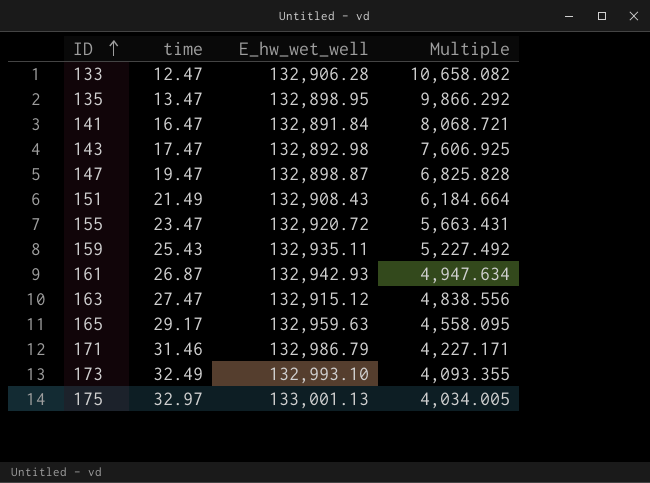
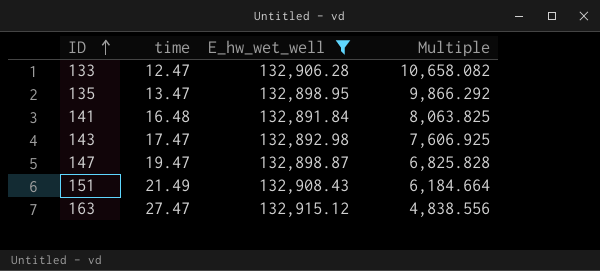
filter: none -> E_hw_wet_well <= 132,915.12
141 | time: 16.47 -> 16.48
141 | Multiple: 8,068.721 -> 8,063.825

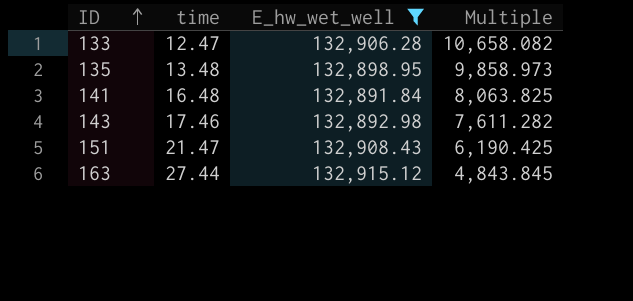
row 147: 19.47 | 132,898.87 | 6,825.828 -> none
135 | time: 13.47 -> 13.48
135 | Multiple: 9,866.292 -> 9,858.973
143 | time: 17.47 -> 17.46
143 | Multiple: 7,606.925 -> 7,611.282
151 | time: 21.49 -> 21.47
151 | Multiple: 6,184.664 -> 6,190.425
163 | time: 27.47 -> 27.44
163 | Multiple: 4,838.556 -> 4,843.845

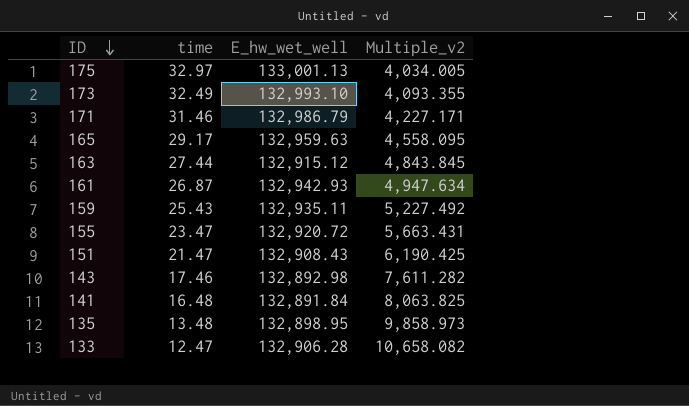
filter: E_hw_wet_well <= 132,915.12 -> none
row order: ID ascending -> ID descending
column name: Multiple -> Multiple_v2

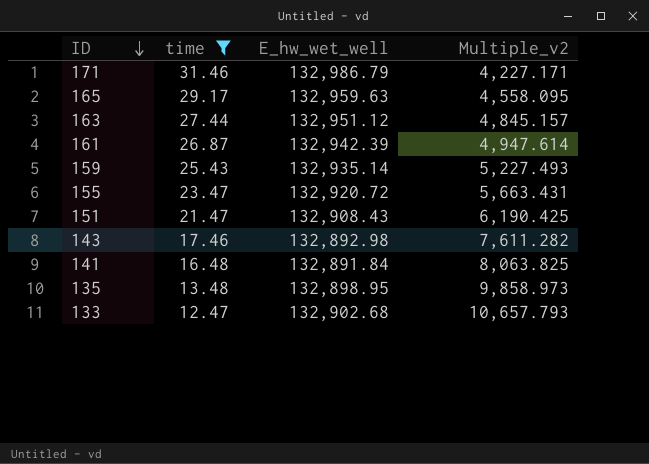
filter: none -> time <= 31.46
163 | E_hw_wet_well: 132,915.12 -> 132,951.12
163 | Multiple_v2: 4,843.845 -> 4,845.157
161 | E_hw_wet_well: 132,942.93 -> 132,942.39
161 | Multiple_v2: 4,947.634 -> 4,947.614
159 | E_hw_wet_well: 132,935.11 -> 132,935.14
159 | Multiple_v2: 5,227.492 -> 5,227.493
133 | E_hw_wet_well: 132,906.28 -> 132,902.68
133 | Multiple_v2: 10,658.082 -> 10,657.793

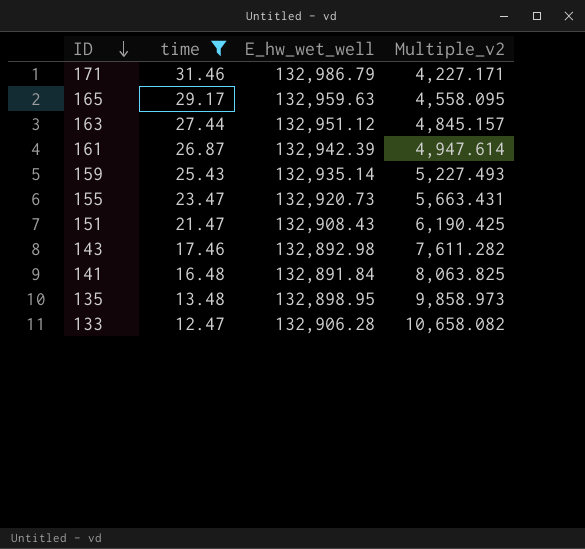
155 | E_hw_wet_well: 132,920.72 -> 132,920.73
133 | E_hw_wet_well: 132,902.68 -> 132,906.28
133 | Multiple_v2: 10,657.793 -> 10,658.082

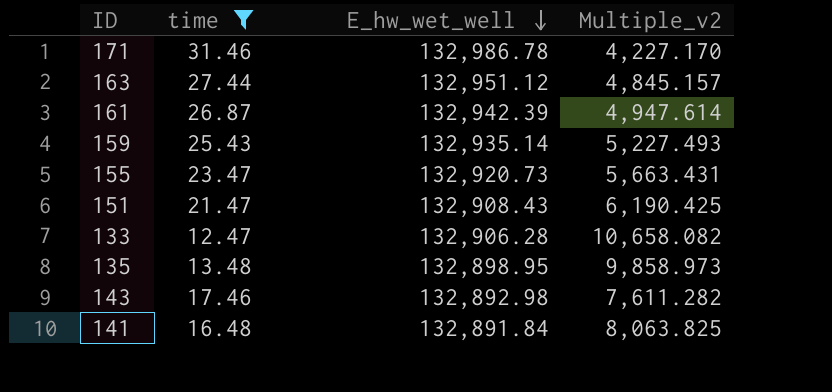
row order: ID descending -> E_hw_wet_well descending
row 165: 29.17 | 132,959.63 | 4,558.095 -> none
171 | E_hw_wet_well: 132,986.79 -> 132,986.78
171 | Multiple_v2: 4,227.171 -> 4,227.170

